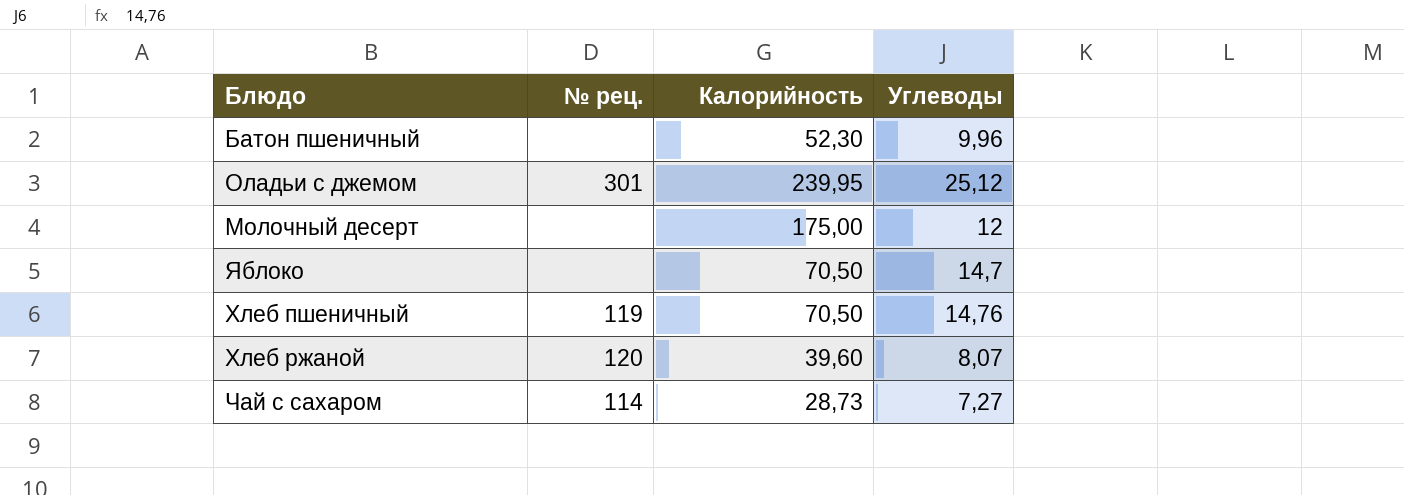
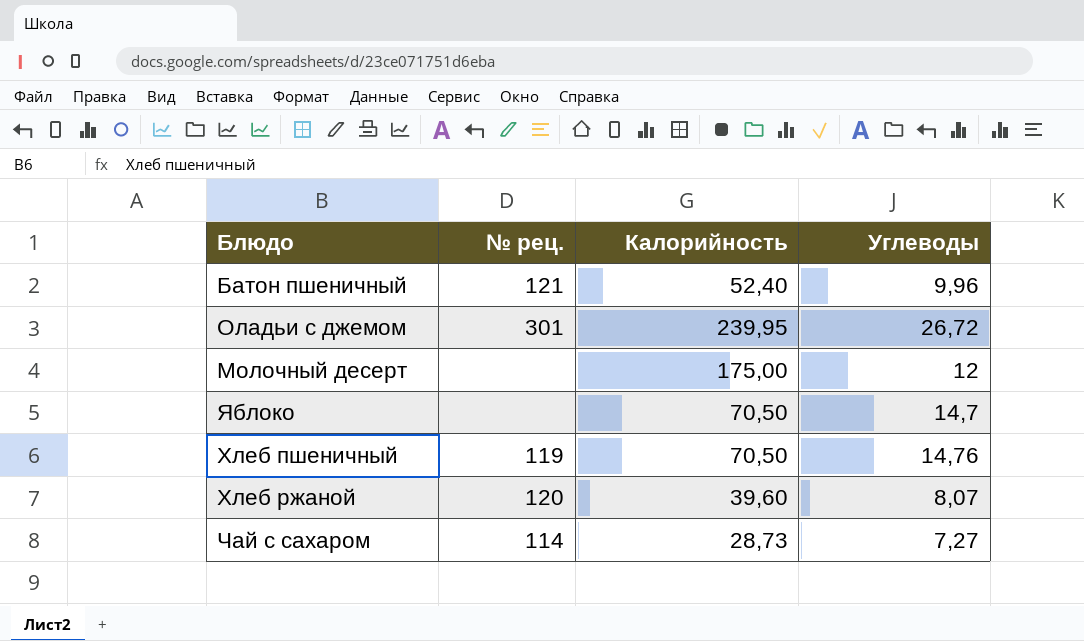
Батон пшеничный | № рец.: none -> 121
Батон пшеничный | Калорийность: 52,30 -> 52,40
Оладьи с джемом | Углеводы: 25,12 -> 26,72

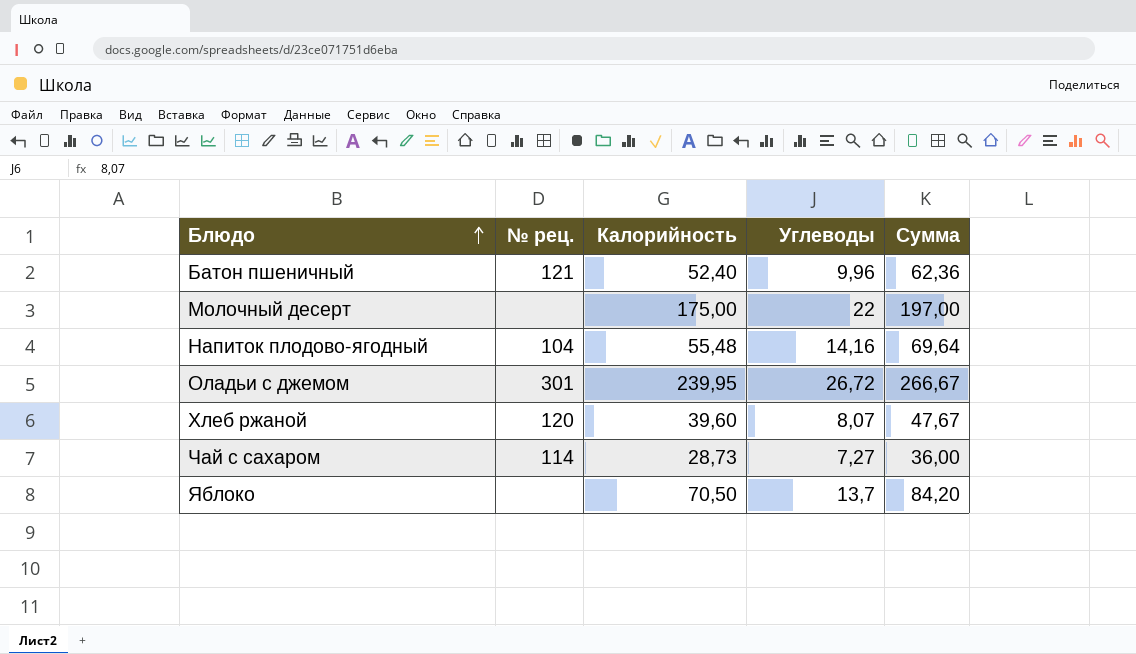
row order: none -> Блюдо ascending
column Сумма | formula: none -> [Калорийность] + [Углеводы]
row Хлеб пшеничный: 119 | 70,50 | 14,76 -> none
Молочный десерт | Углеводы: 12 -> 22
row Напиток плодово-ягодный: none -> 104 | 55,48 | 14,16 | 69,64
Яблоко | Углеводы: 14,7 -> 13,7

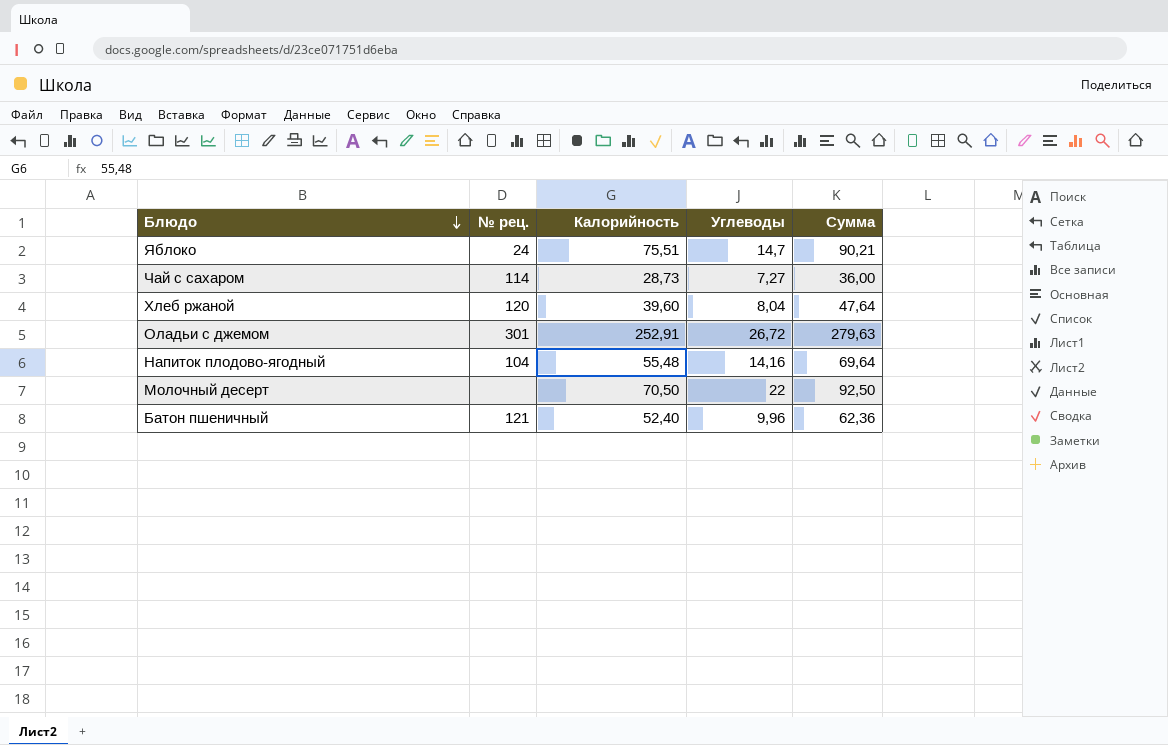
row order: Блюдо ascending -> Блюдо descending
Яблоко | № рец.: none -> 24
Яблоко | Калорийность: 70,50 -> 75,51
Яблоко | Углеводы: 13,7 -> 14,7
Яблоко | Сумма: 84,20 -> 90,21
Хлеб ржаной | Углеводы: 8,07 -> 8,04
Хлеб ржаной | Сумма: 47,67 -> 47,64
Оладьи с джемом | Калорийность: 239,95 -> 252,91
Оладьи с джемом | Сумма: 266,67 -> 279,63
Молочный десерт | Калорийность: 175,00 -> 70,50
Молочный десерт | Сумма: 197,00 -> 92,50

